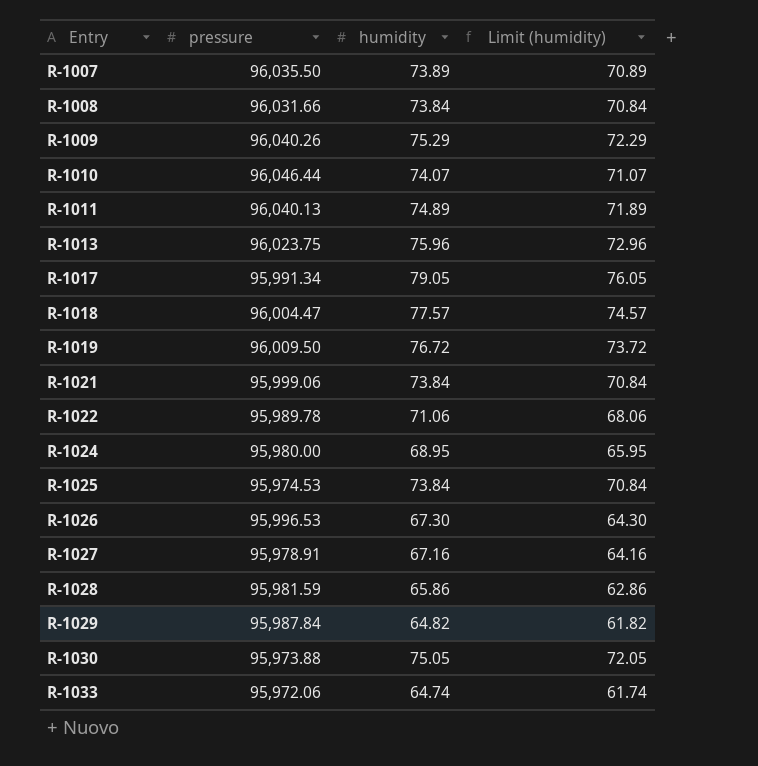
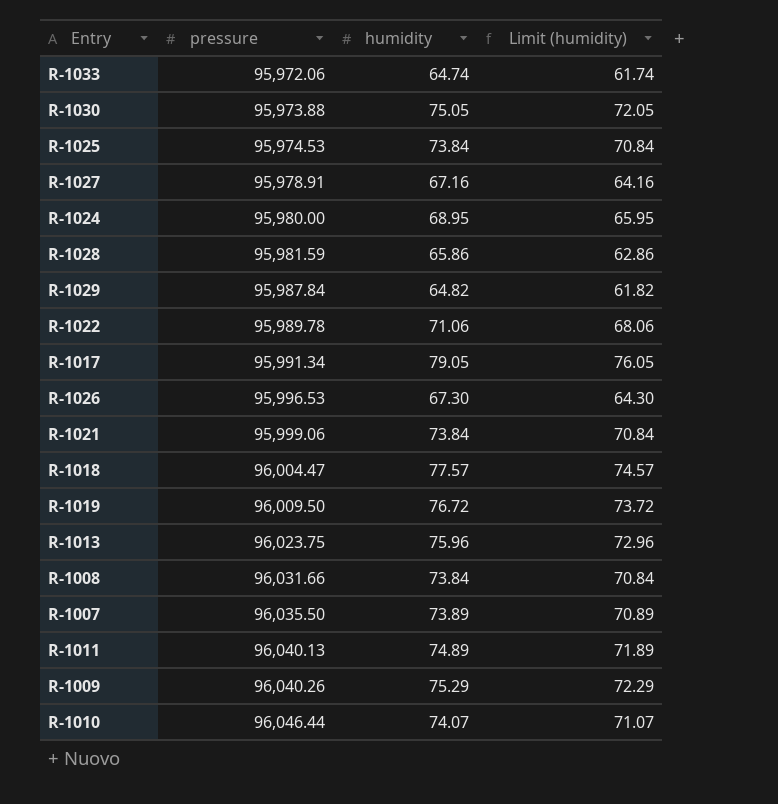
row order: Entry ascending -> pressure ascending

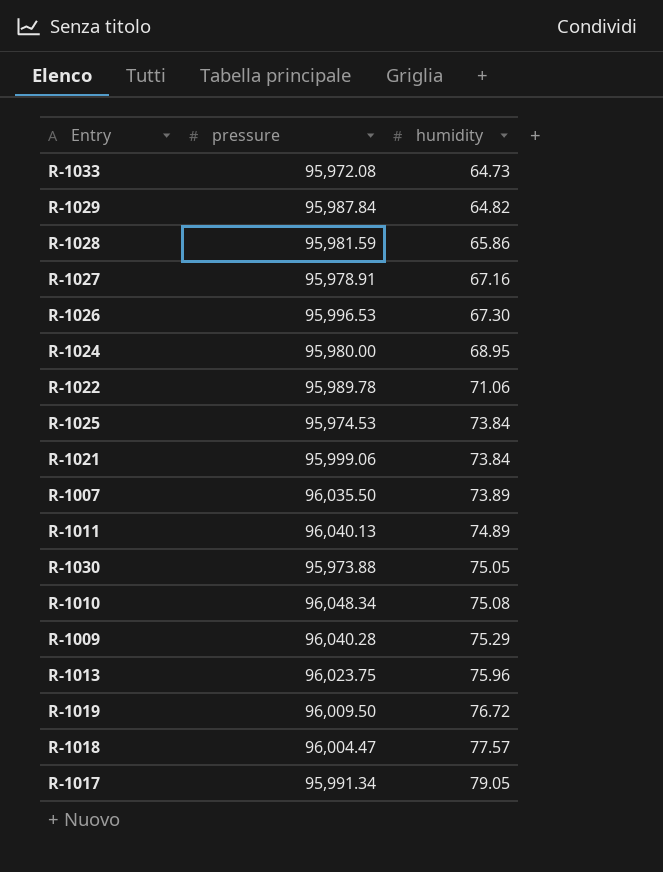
row order: pressure ascending -> humidity ascending
column Limit (humidity) | formula: [humidity] - 3 -> none
row R-1008: 96,031.66 | 73.84 | 70.84 -> none
R-1033 | pressure: 95,972.06 -> 95,972.08
R-1033 | humidity: 64.74 -> 64.73
R-1010 | pressure: 96,046.44 -> 96,048.34
R-1010 | humidity: 74.07 -> 75.08
R-1009 | pressure: 96,040.26 -> 96,040.28

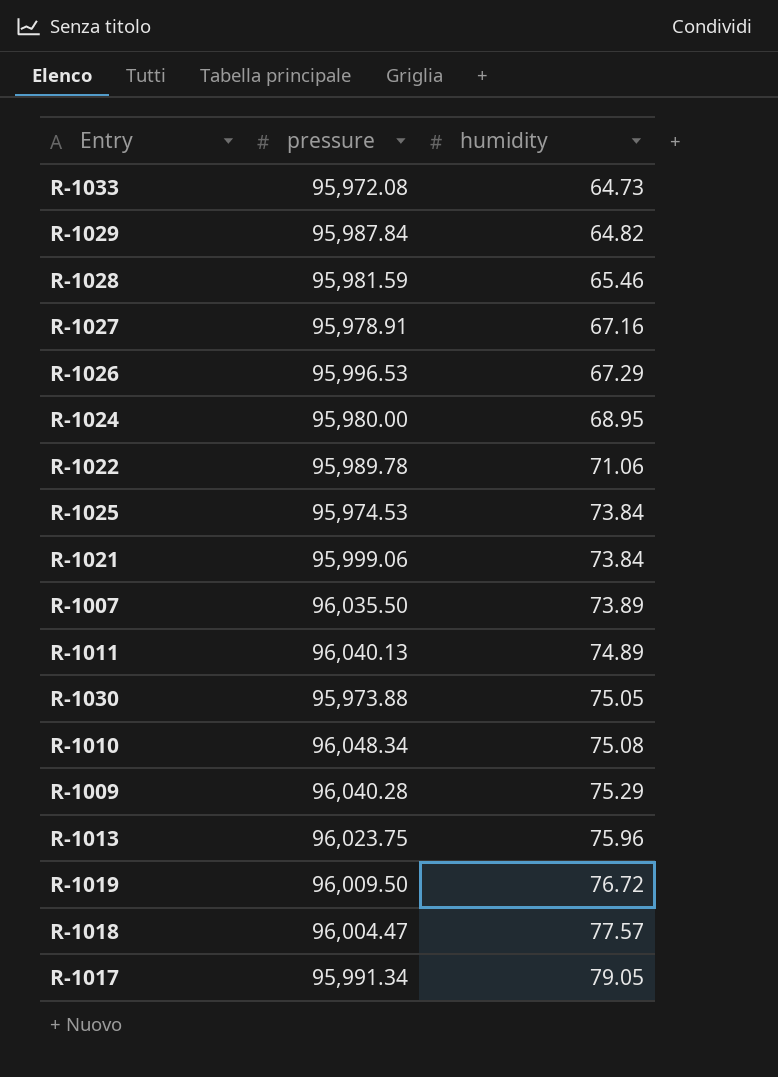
R-1028 | humidity: 65.86 -> 65.46
R-1026 | humidity: 67.30 -> 67.29

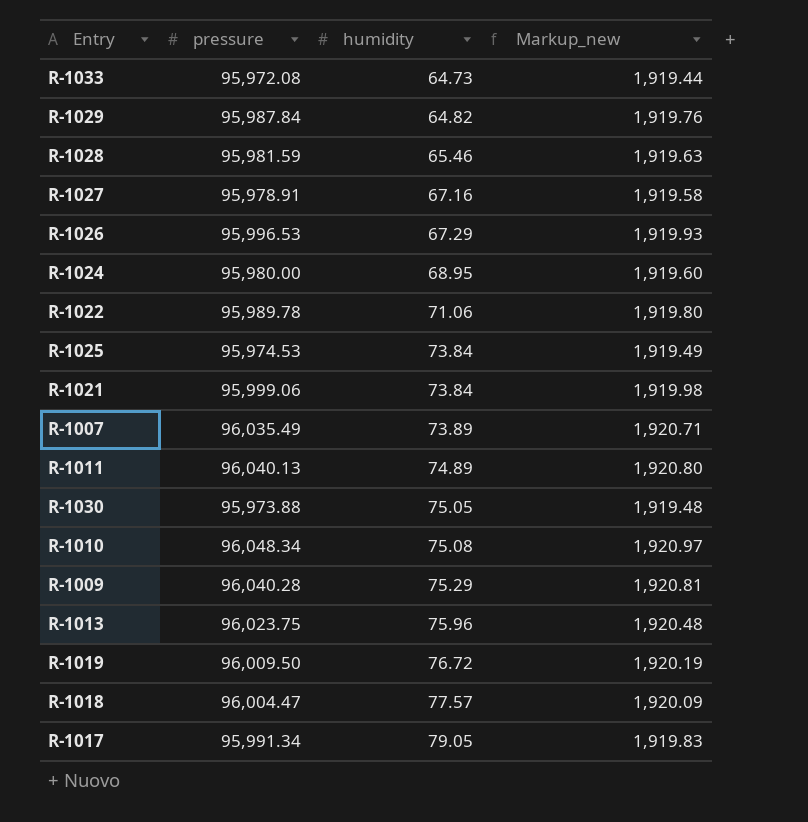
column Markup_new | formula: none -> [pressure] * 0.02
R-1007 | pressure: 96,035.50 -> 96,035.49

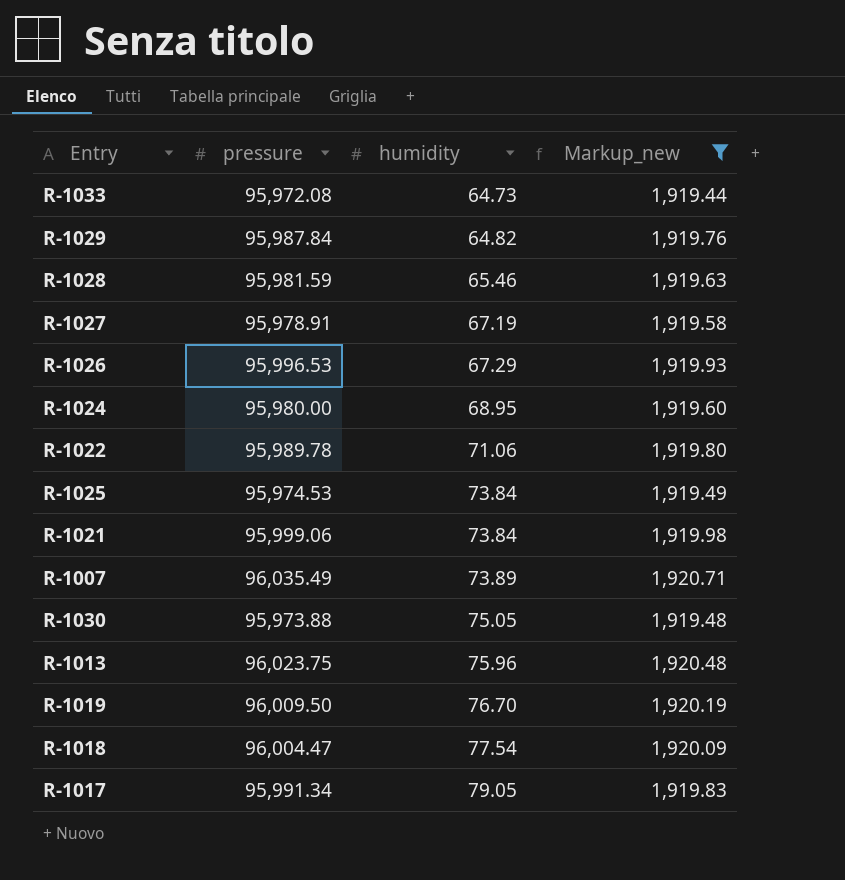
filter: none -> Markup_new <= 1,920.71
R-1027 | humidity: 67.16 -> 67.19
R-1019 | humidity: 76.72 -> 76.70
R-1018 | humidity: 77.57 -> 77.54

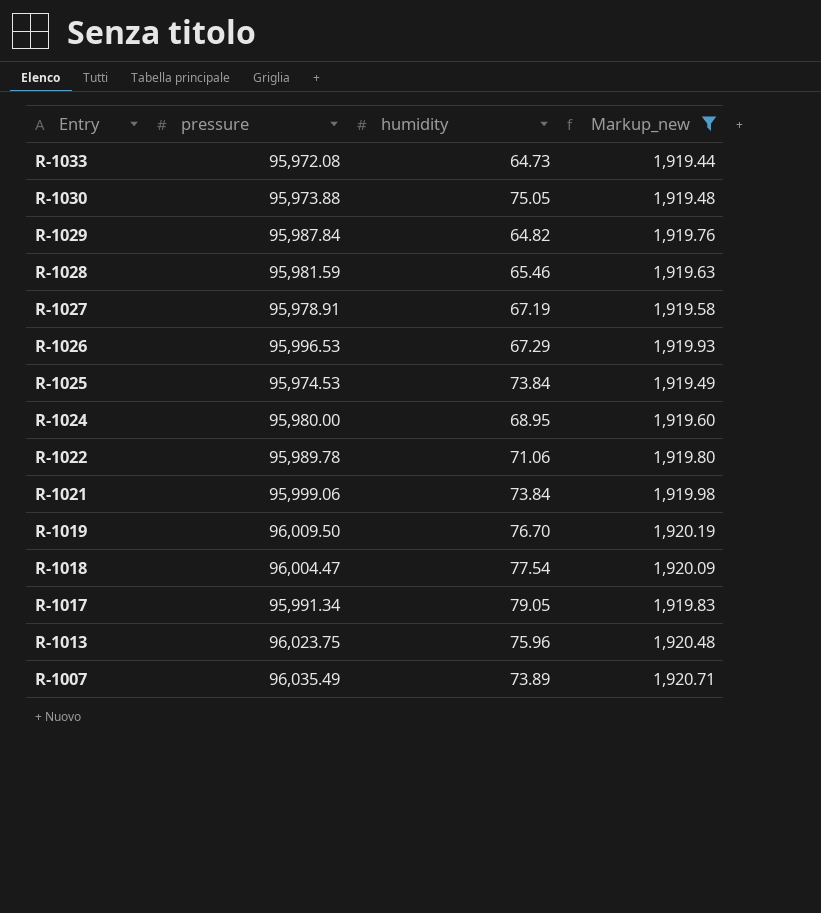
row order: humidity ascending -> Entry descending

